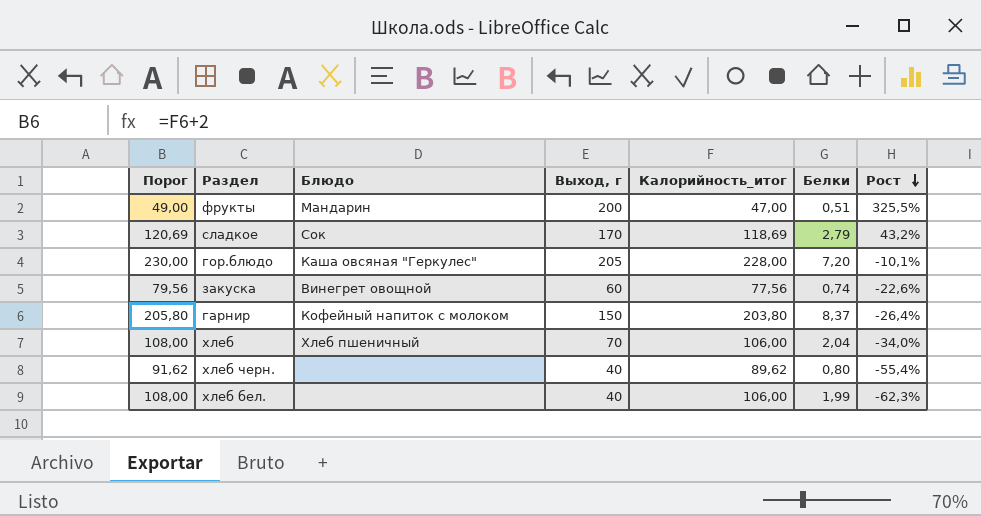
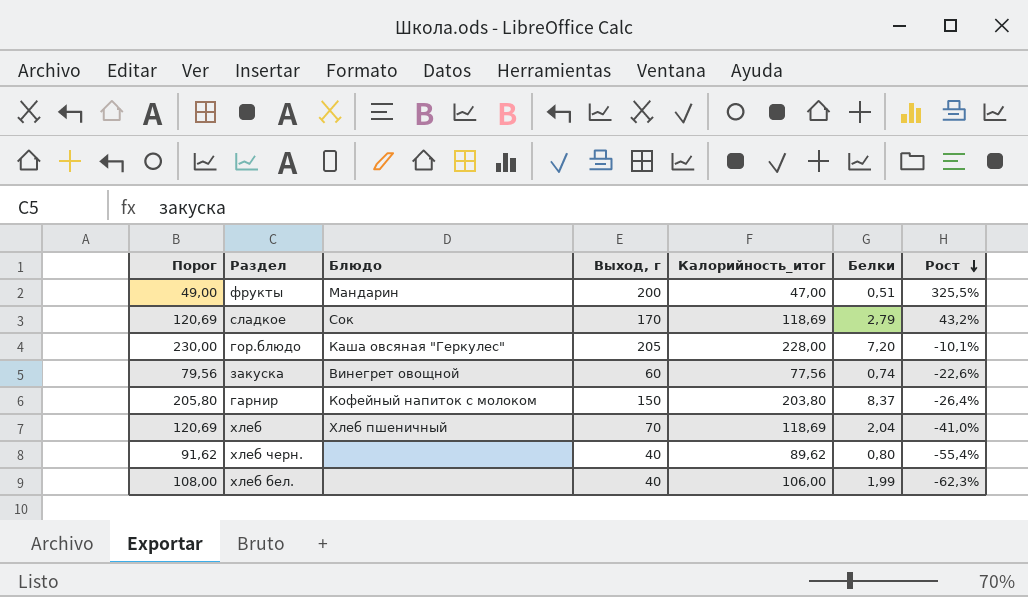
хлеб | Порог: 108,00 -> 120,69
хлеб | Калорийность_итог: 106,00 -> 118,69
хлеб | Рост: -34,0% -> -41,0%

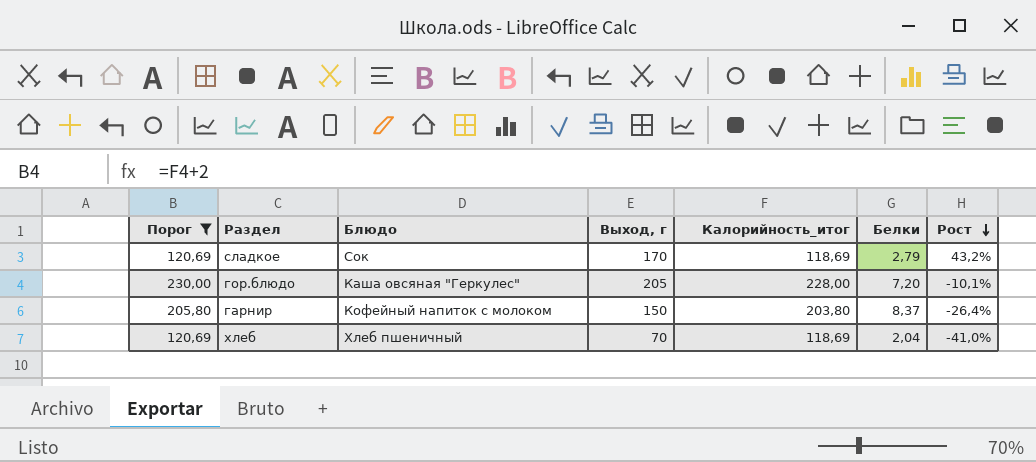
filter: none -> Порог >= 120,69

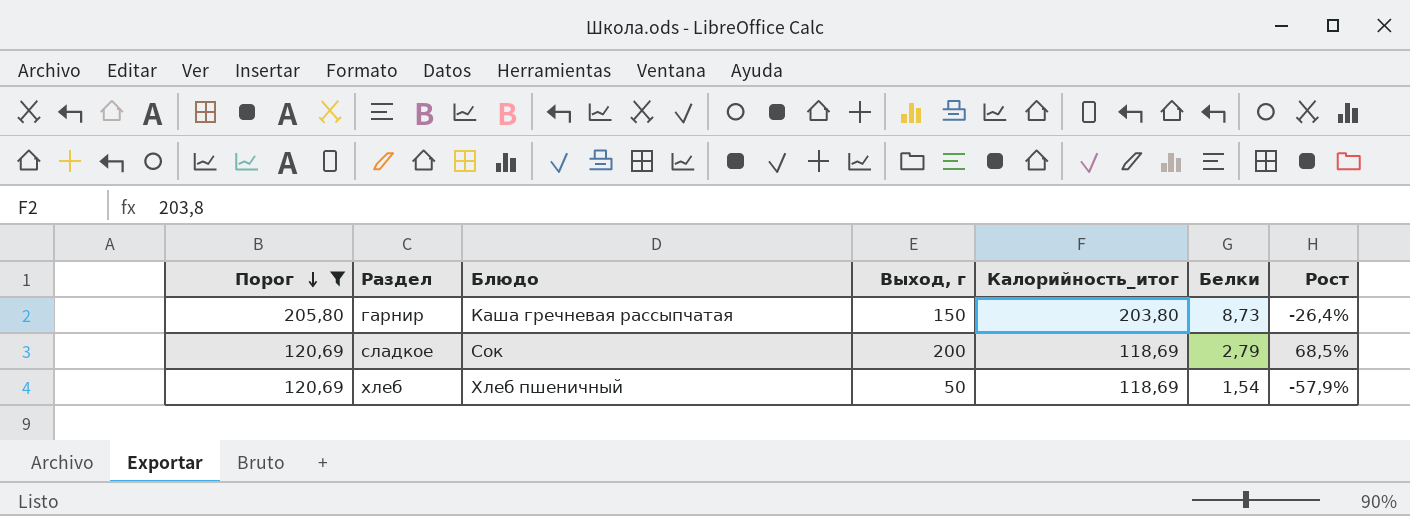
row order: Рост descending -> Порог descending
row гор.блюдо: 230,00 | Каша овсяная "Геркулес" | 205 | 228,00 | 7,20 | -10,1% -> none
гарнир | Блюдо: Кофейный напиток с молоком -> Каша гречневая рассыпчатая
гарнир | Белки: 8,37 -> 8,73
сладкое | Выход, г: 170 -> 200
сладкое | Рост: 43,2% -> 68,5%
хлеб | Выход, г: 70 -> 50
хлеб | Белки: 2,04 -> 1,54
хлеб | Рост: -41,0% -> -57,9%

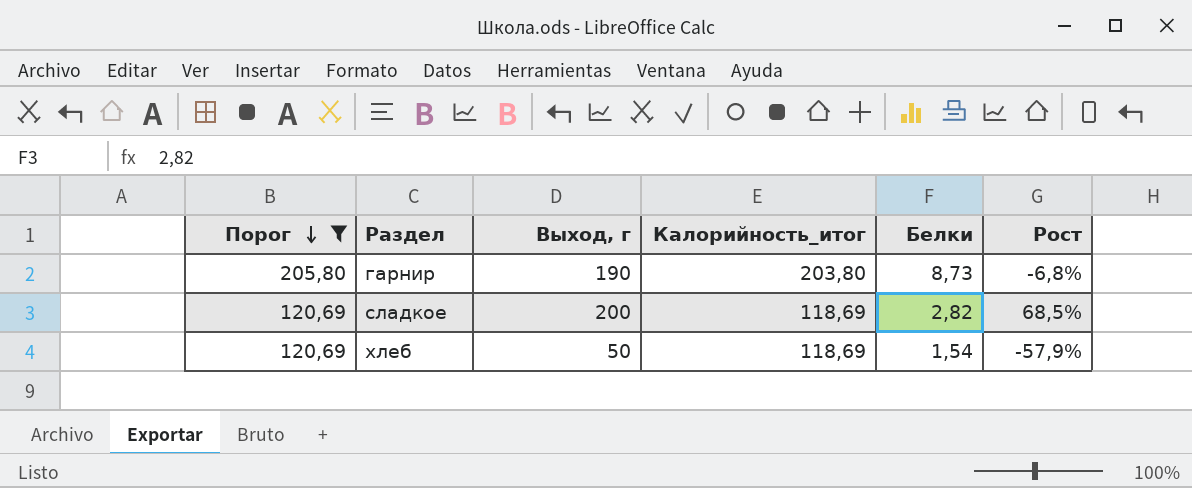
column Блюдо | position: 3 -> none
гарнир | Выход, г: 150 -> 190
гарнир | Рост: -26,4% -> -6,8%
сладкое | Белки: 2,79 -> 2,82

